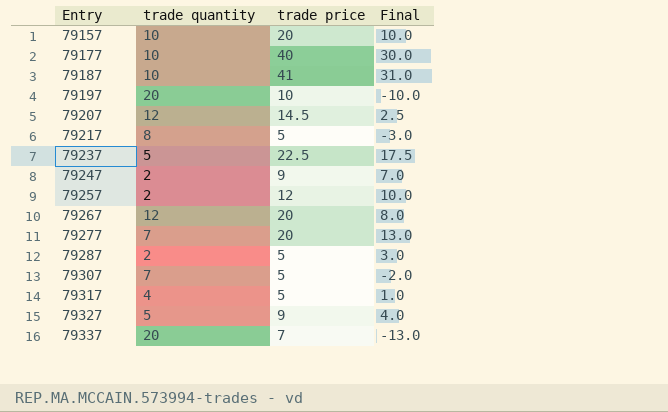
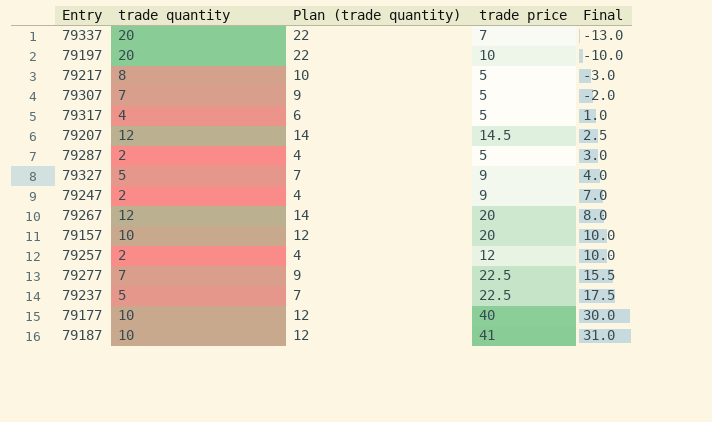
row order: Entry ascending -> Final ascending
column Plan (trade quantity) | formula: none -> [trade quantity] + 2
79277 | trade price: 20 -> 22.5
79277 | Final: 13.0 -> 15.5

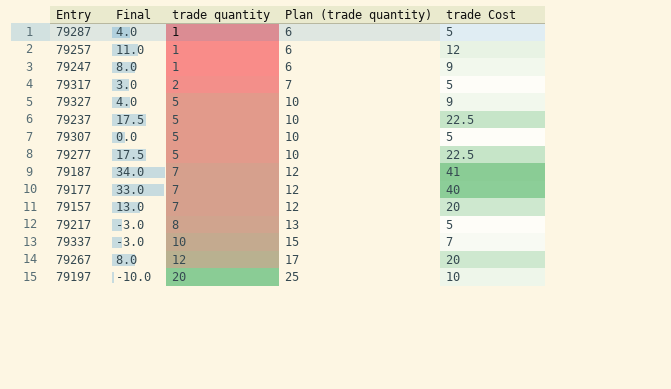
row order: Final ascending -> trade quantity ascending
column Final | position: 5 -> 2
column Plan (trade quantity) | formula: [trade quantity] + 2 -> [trade quantity] + 5
column name: trade price -> trade Cost
row 79207: 12 | 14 | 14.5 | 2.5 -> none
79287 | Final: 3.0 -> 4.0
79287 | trade quantity: 2 -> 1
79257 | Final: 10.0 -> 11.0
79257 | trade quantity: 2 -> 1
79247 | Final: 7.0 -> 8.0
79247 | trade quantity: 2 -> 1
79317 | Final: 1.0 -> 3.0
79317 | trade quantity: 4 -> 2
79307 | Final: -2.0 -> 0.0
79307 | trade quantity: 7 -> 5
79277 | Final: 15.5 -> 17.5
79277 | trade quantity: 7 -> 5
79187 | Final: 31.0 -> 34.0
79187 | trade quantity: 10 -> 7
79177 | Final: 30.0 -> 33.0
79177 | trade quantity: 10 -> 7
79157 | Final: 10.0 -> 13.0
79157 | trade quantity: 10 -> 7
79337 | Final: -13.0 -> -3.0
79337 | trade quantity: 20 -> 10

